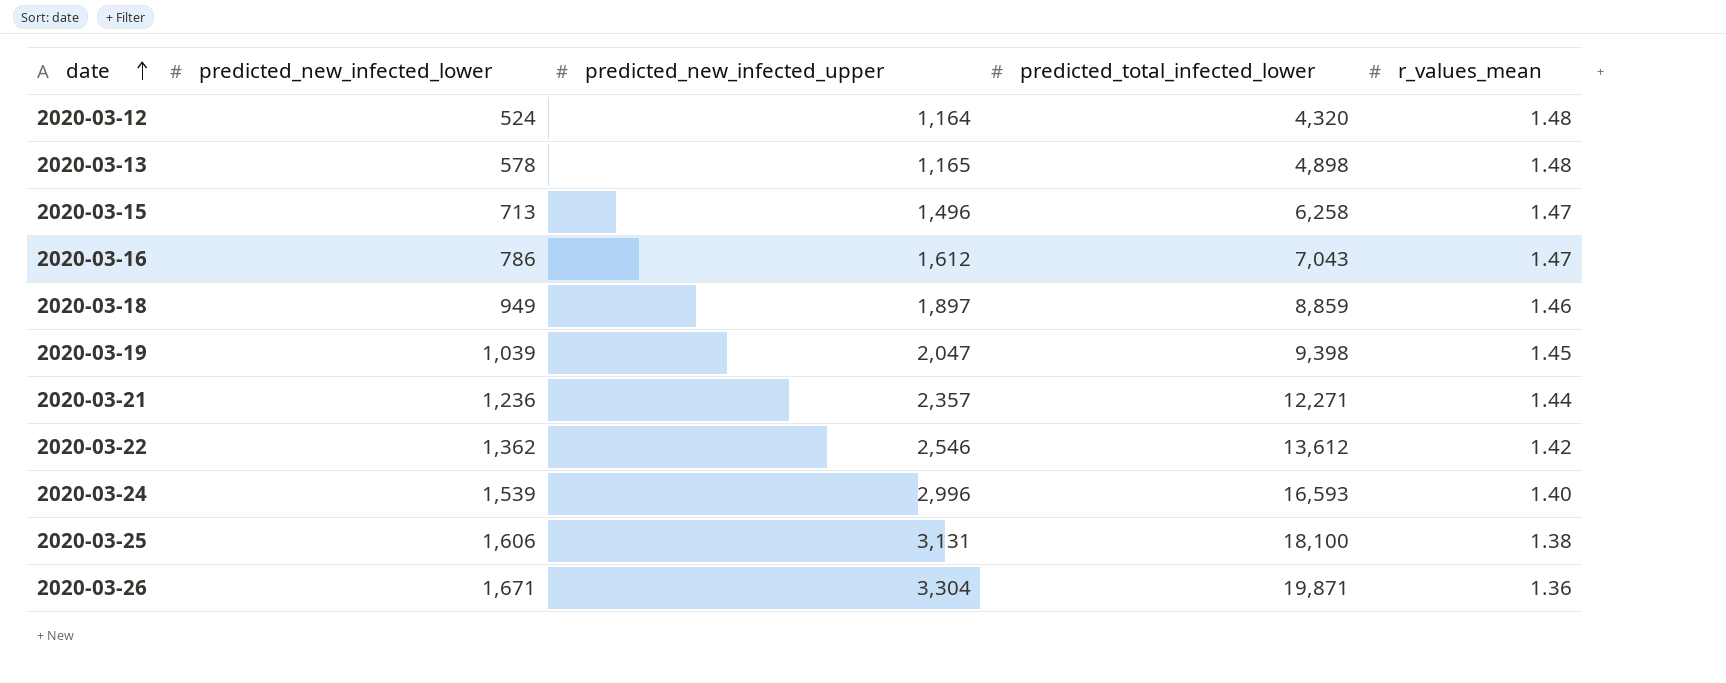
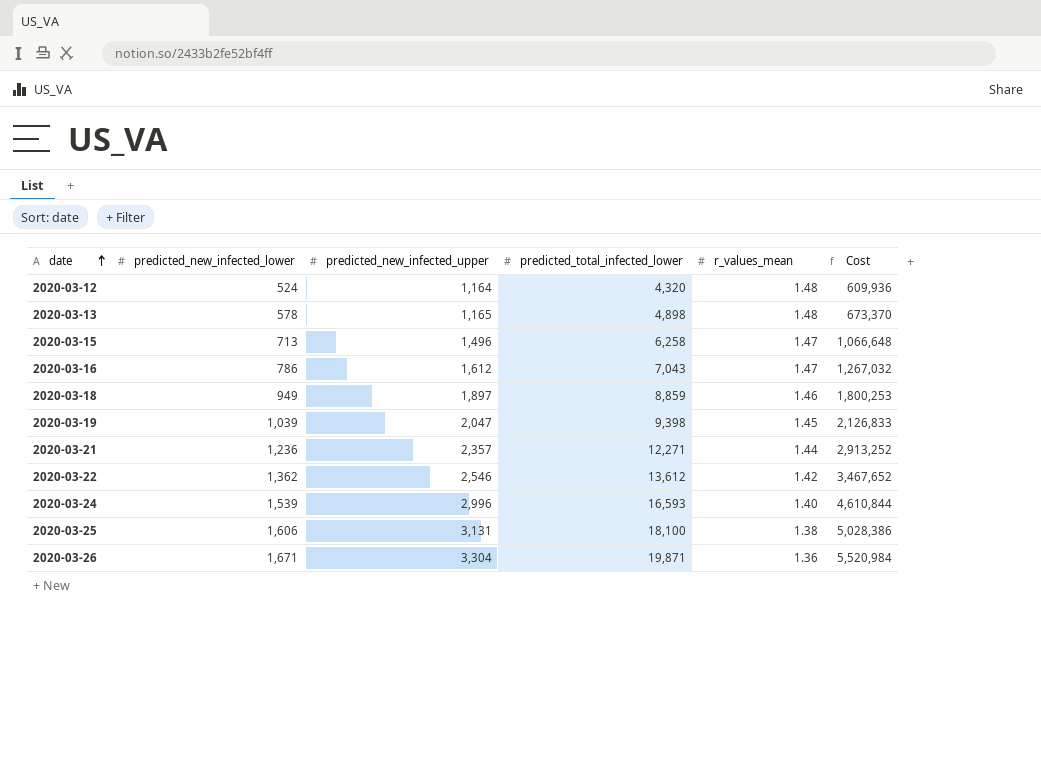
column Cost | formula: none -> [predicted_new_infected_lower] * [predicted_new_infected_upper]

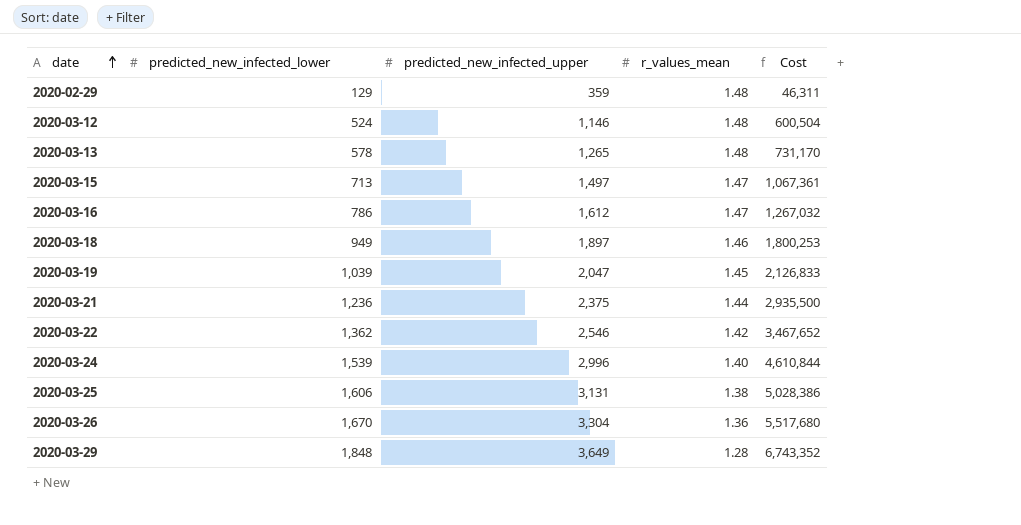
column predicted_total_infected_lower | position: 4 -> none
row 2020-02-29: none -> 129 | 359 | 1.48 | 46,311
2020-03-12 | predicted_new_infected_upper: 1,164 -> 1,146
2020-03-12 | Cost: 609,936 -> 600,504
2020-03-13 | predicted_new_infected_upper: 1,165 -> 1,265
2020-03-13 | Cost: 673,370 -> 731,170
2020-03-15 | predicted_new_infected_upper: 1,496 -> 1,497
2020-03-15 | Cost: 1,066,648 -> 1,067,361
2020-03-21 | predicted_new_infected_upper: 2,357 -> 2,375
2020-03-21 | Cost: 2,913,252 -> 2,935,500
2020-03-26 | predicted_new_infected_lower: 1,671 -> 1,670
2020-03-26 | Cost: 5,520,984 -> 5,517,680
row 2020-03-29: none -> 1,848 | 3,649 | 1.28 | 6,743,352

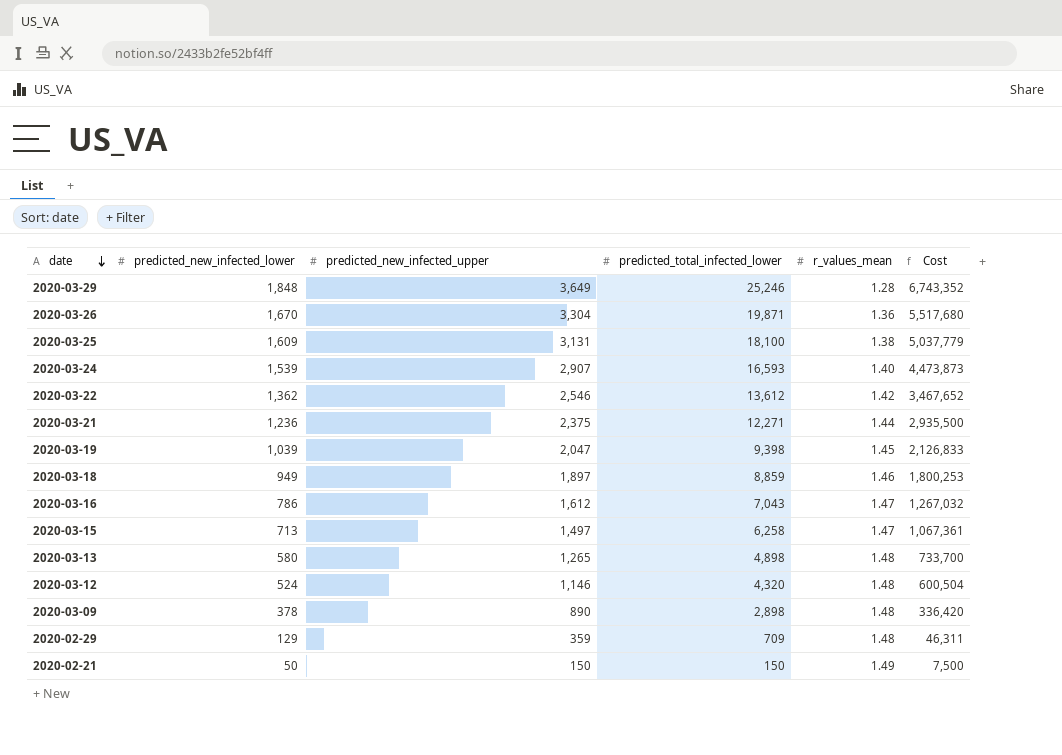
row order: date ascending -> date descending
column predicted_total_infected_lower | position: none -> 4
2020-03-25 | predicted_new_infected_lower: 1,606 -> 1,609
2020-03-25 | Cost: 5,028,386 -> 5,037,779
2020-03-24 | predicted_new_infected_upper: 2,996 -> 2,907
2020-03-24 | Cost: 4,610,844 -> 4,473,873
2020-03-13 | predicted_new_infected_lower: 578 -> 580
2020-03-13 | Cost: 731,170 -> 733,700
row 2020-03-09: none -> 378 | 890 | 2,898 | 1.48 | 336,420
row 2020-02-21: none -> 50 | 150 | 150 | 1.49 | 7,500

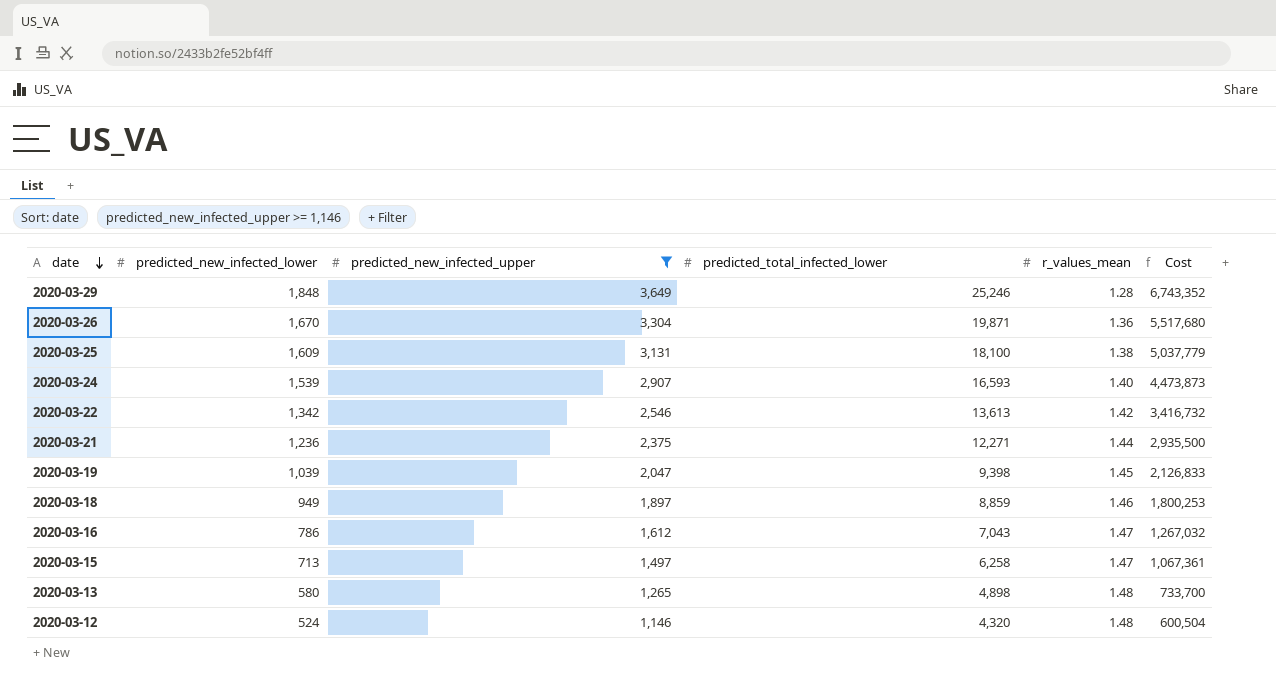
filter: none -> predicted_new_infected_upper >= 1,146
2020-03-22 | predicted_new_infected_lower: 1,362 -> 1,342
2020-03-22 | predicted_total_infected_lower: 13,612 -> 13,613
2020-03-22 | Cost: 3,467,652 -> 3,416,732

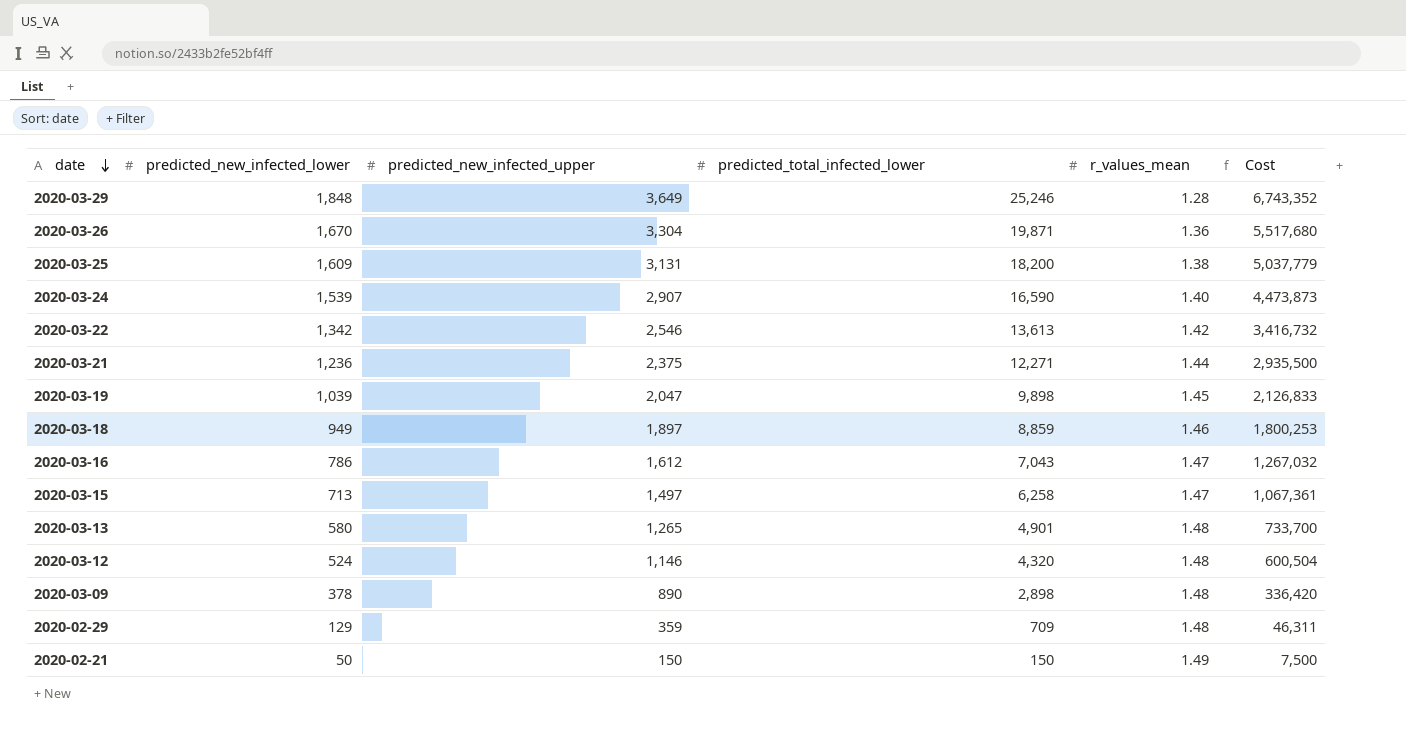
filter: predicted_new_infected_upper >= 1,146 -> none
2020-03-25 | predicted_total_infected_lower: 18,100 -> 18,200
2020-03-24 | predicted_total_infected_lower: 16,593 -> 16,590
2020-03-19 | predicted_total_infected_lower: 9,398 -> 9,898
2020-03-13 | predicted_total_infected_lower: 4,898 -> 4,901

